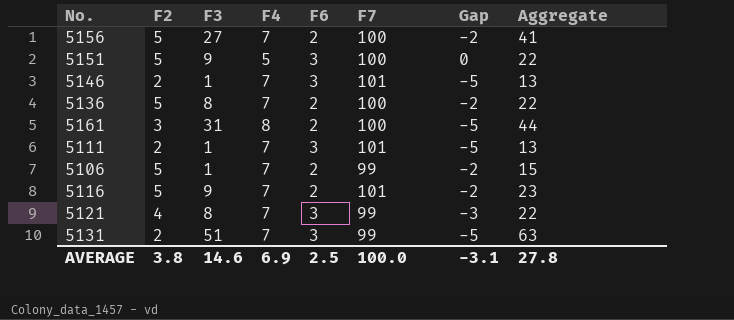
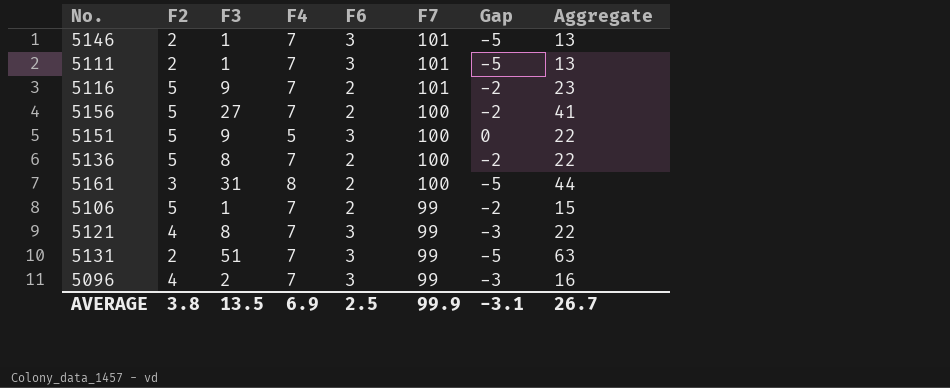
row order: none -> F7 descending
row 5096: none -> 4 | 2 | 7 | 3 | 99 | -3 | 16
AVERAGE | F3: 14.6 -> 13.5
AVERAGE | F7: 100.0 -> 99.9
AVERAGE | Aggregate: 27.8 -> 26.7

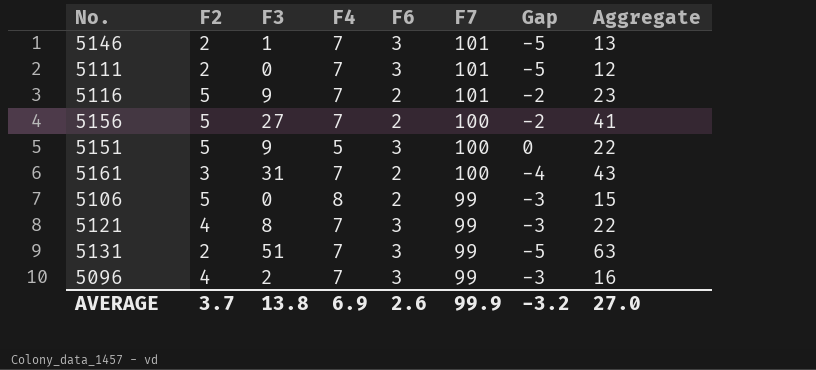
row 5136: 5 | 8 | 7 | 2 | 100 | -2 | 22 -> none
5111 | F3: 1 -> 0
5111 | Aggregate: 13 -> 12
5161 | F4: 8 -> 7
5161 | Gap: -5 -> -4
5161 | Aggregate: 44 -> 43
5106 | F3: 1 -> 0
5106 | F4: 7 -> 8
5106 | Gap: -2 -> -3
AVERAGE | F2: 3.8 -> 3.7
AVERAGE | F3: 13.5 -> 13.8
AVERAGE | F6: 2.5 -> 2.6
AVERAGE | Gap: -3.1 -> -3.2
AVERAGE | Aggregate: 26.7 -> 27.0

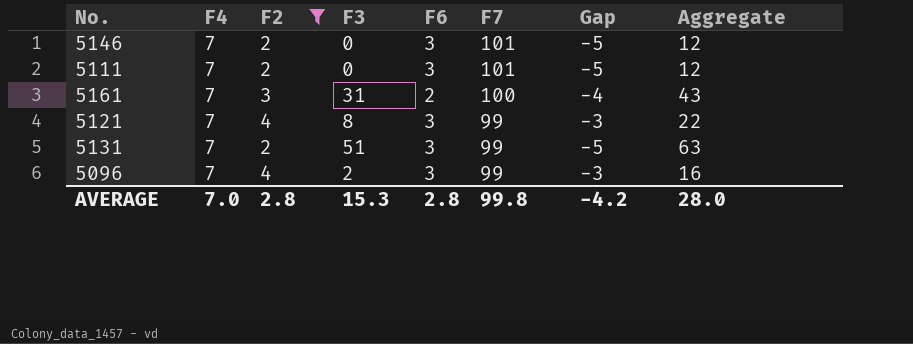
filter: none -> F2 != 5
column F4 | position: 4 -> 2
5146 | F3: 1 -> 0
5146 | Aggregate: 13 -> 12
AVERAGE | F4: 6.9 -> 7.0
AVERAGE | F2: 3.7 -> 2.8
AVERAGE | F3: 13.8 -> 15.3
AVERAGE | F6: 2.6 -> 2.8
AVERAGE | F7: 99.9 -> 99.8
AVERAGE | Gap: -3.2 -> -4.2
AVERAGE | Aggregate: 27.0 -> 28.0

